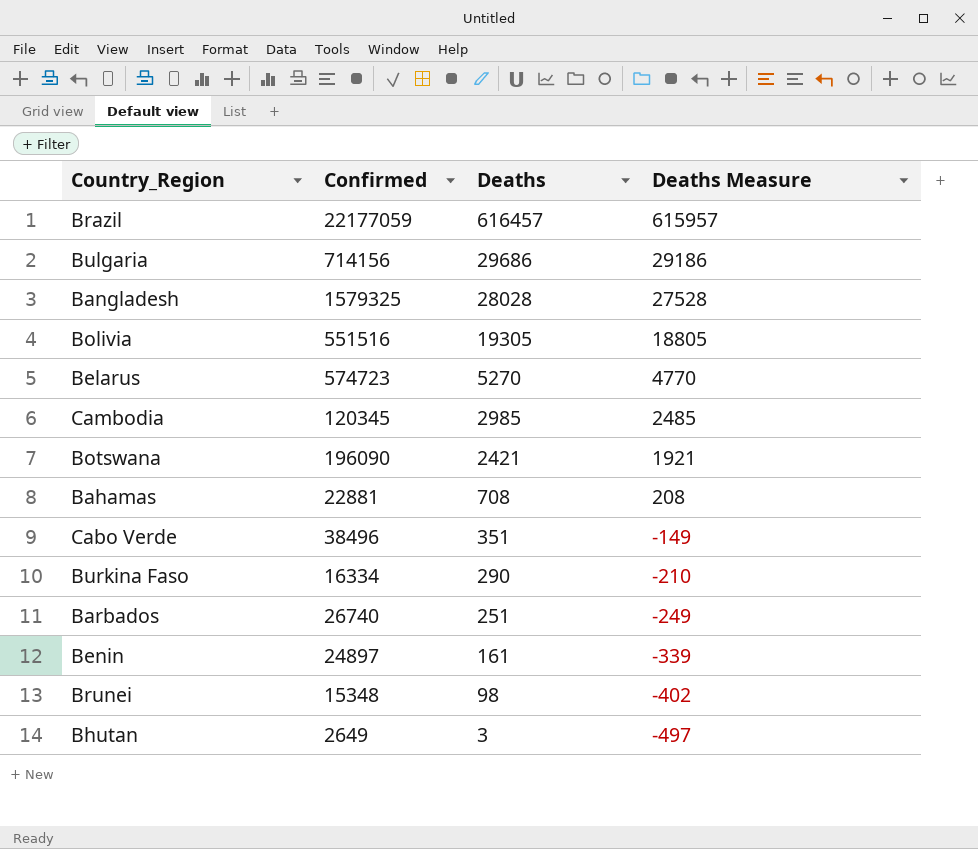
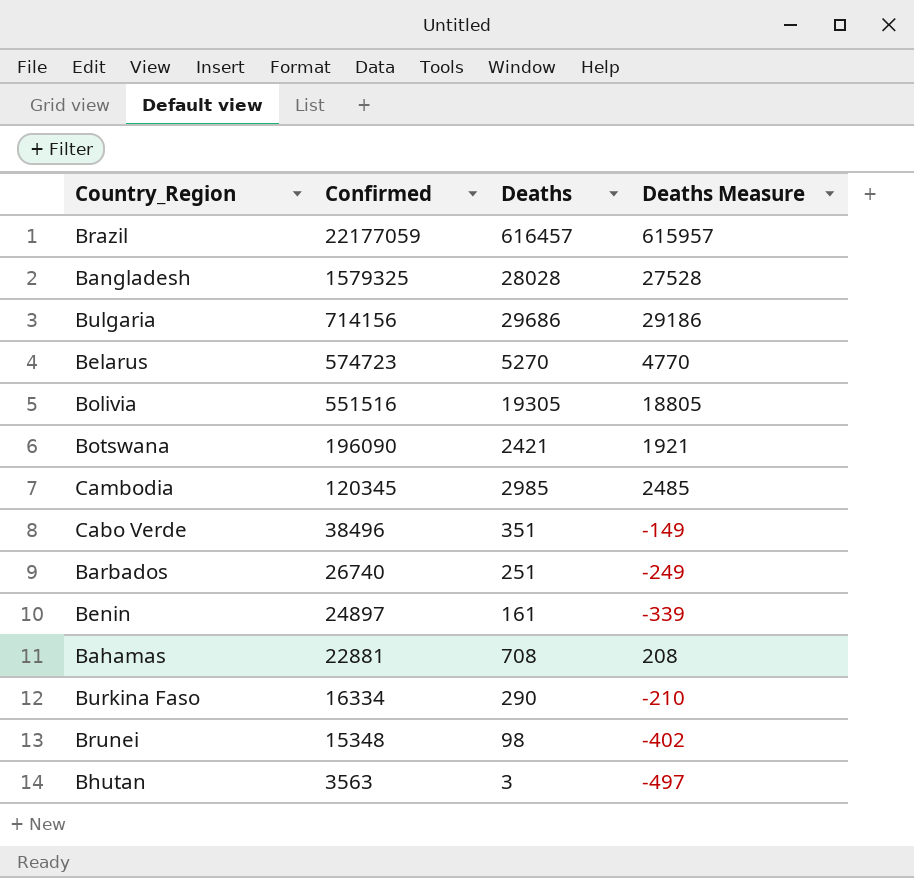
row order: Deaths descending -> Confirmed descending
Bhutan | Confirmed: 2649 -> 3563

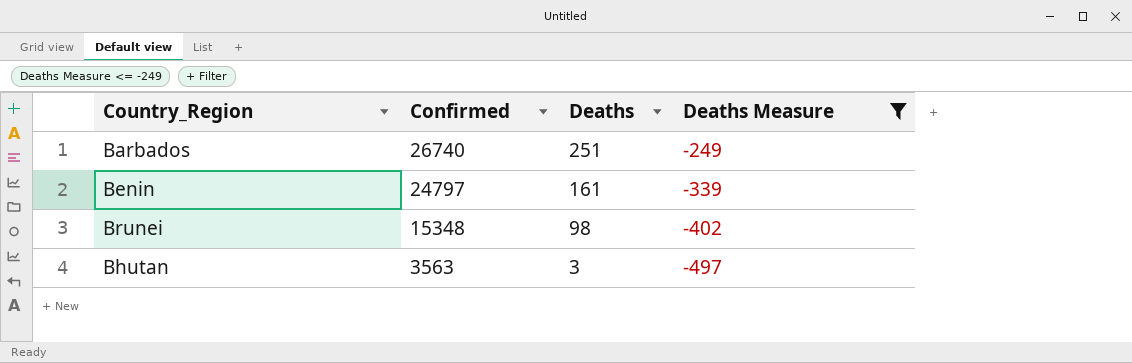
filter: none -> Deaths Measure <= -249
Benin | Confirmed: 24897 -> 24797

